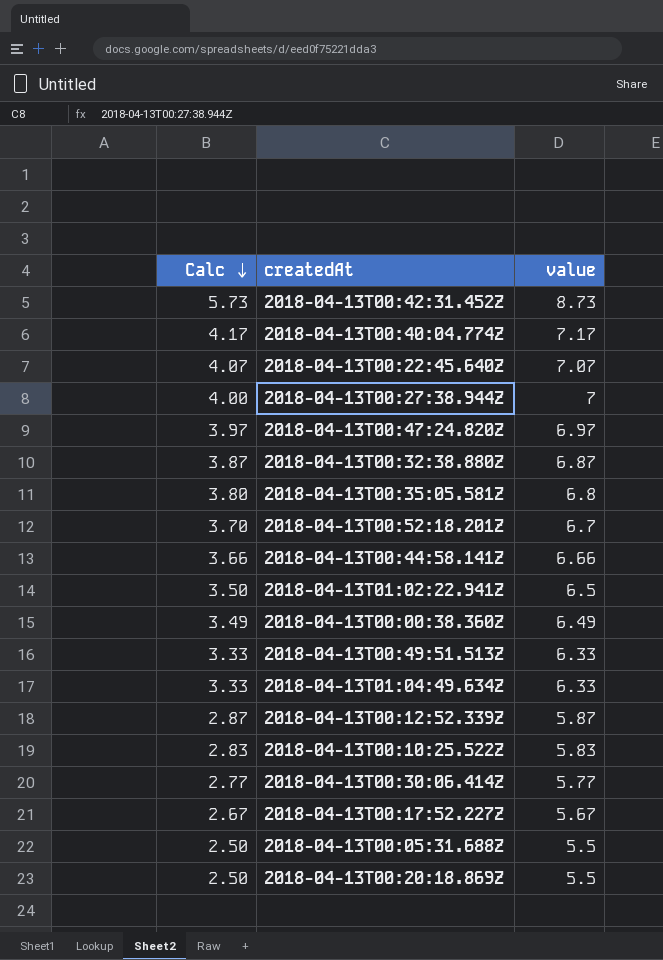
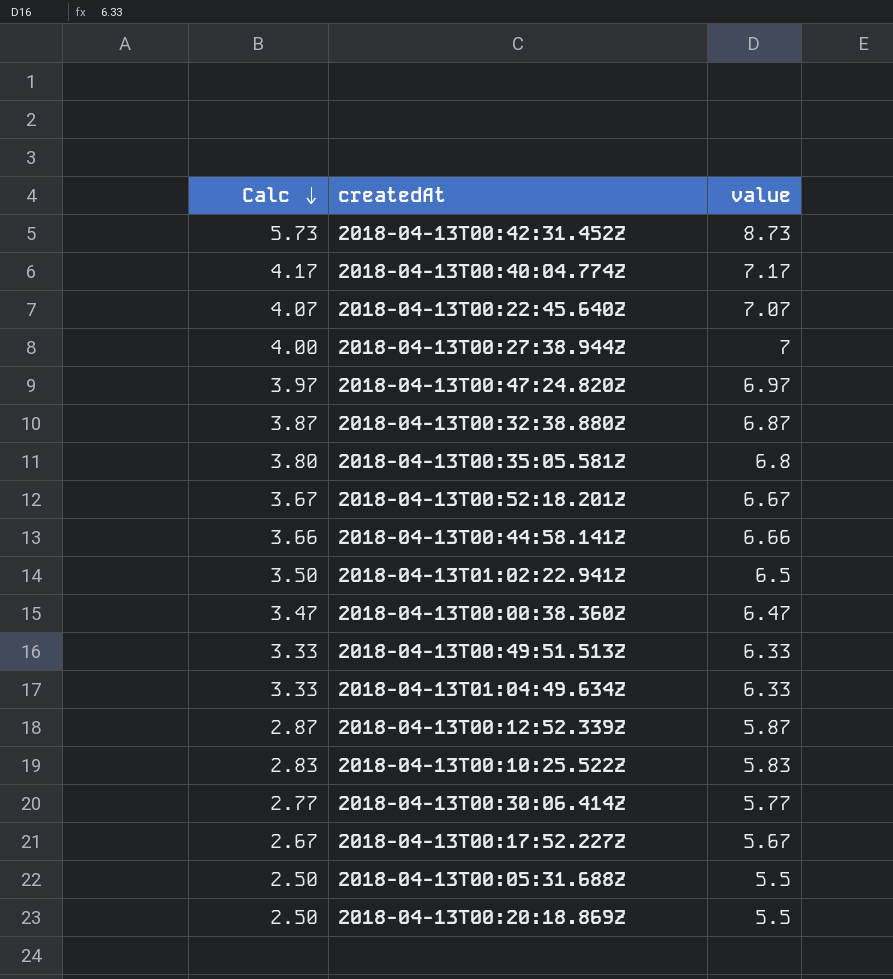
2018-04-13T00:52:18.201Z | Calc: 3.70 -> 3.67
2018-04-13T00:52:18.201Z | value: 6.7 -> 6.67
2018-04-13T00:00:38.360Z | Calc: 3.49 -> 3.47
2018-04-13T00:00:38.360Z | value: 6.49 -> 6.47

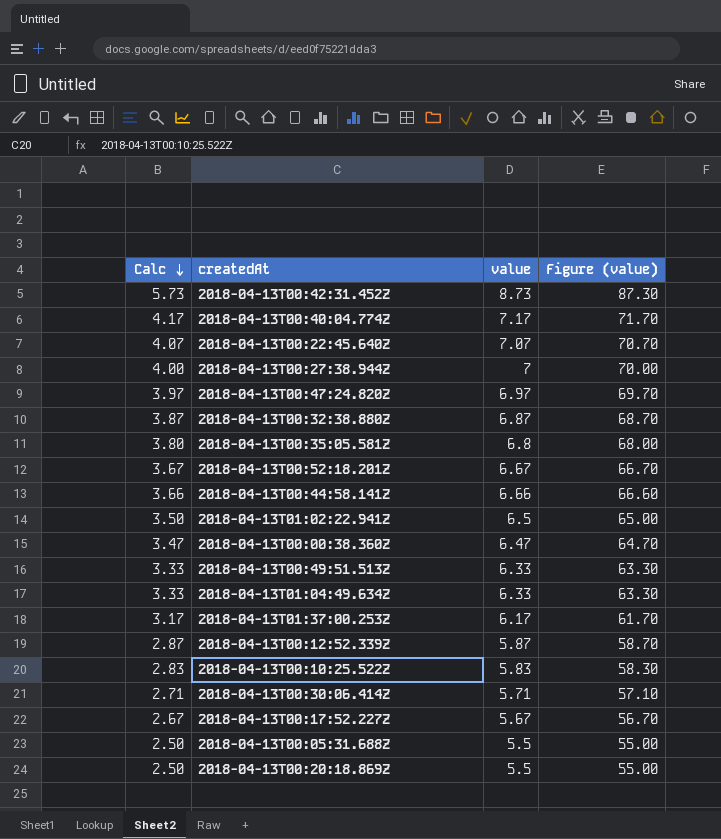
column Figure (value) | formula: none -> [value] * 10
row 2018-04-13T01:37:00.253Z: none -> 3.17 | 6.17 | 61.70
2018-04-13T00:30:06.414Z | Calc: 2.77 -> 2.71
2018-04-13T00:30:06.414Z | value: 5.77 -> 5.71

